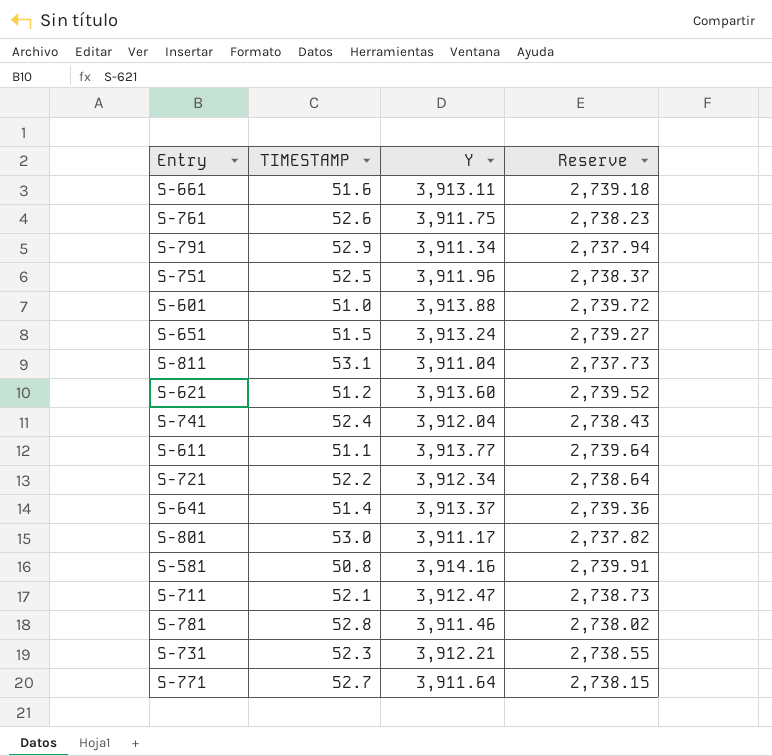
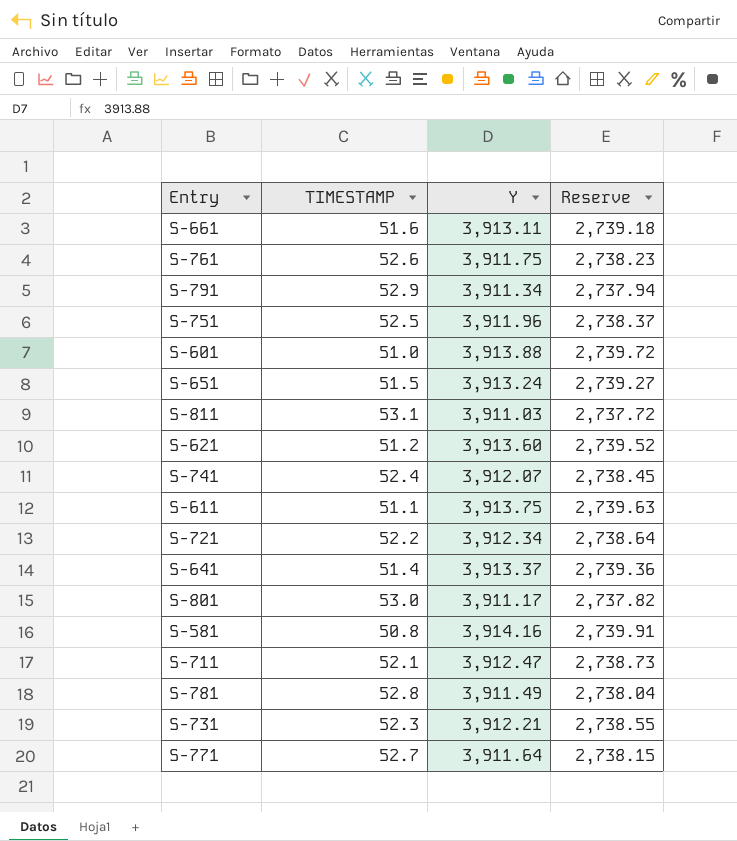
S-811 | Y: 3,911.04 -> 3,911.03
S-811 | Reserve: 2,737.73 -> 2,737.72
S-741 | Y: 3,912.04 -> 3,912.07
S-741 | Reserve: 2,738.43 -> 2,738.45
S-611 | Y: 3,913.77 -> 3,913.75
S-611 | Reserve: 2,739.64 -> 2,739.63
S-781 | Y: 3,911.46 -> 3,911.49
S-781 | Reserve: 2,738.02 -> 2,738.04

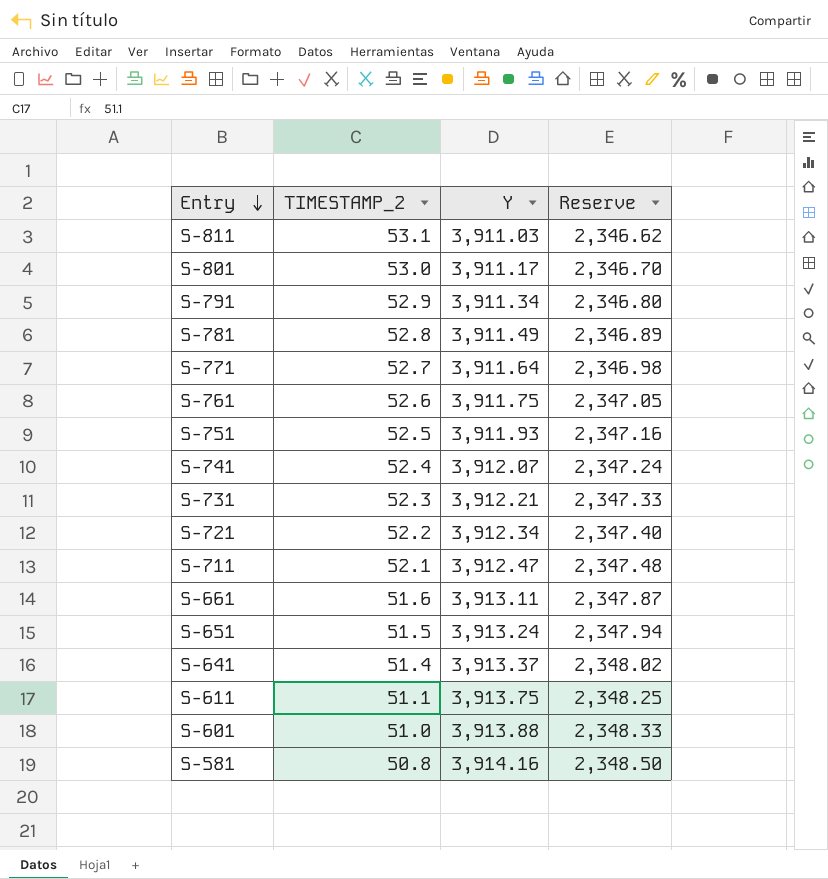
row order: none -> Entry descending
column name: TIMESTAMP -> TIMESTAMP_2
column Reserve | formula: [Y] * 0.7 -> [Y] * 0.6
row S-621: 51.2 | 3,913.60 | 2,739.52 -> none
S-751 | Y: 3,911.96 -> 3,911.93

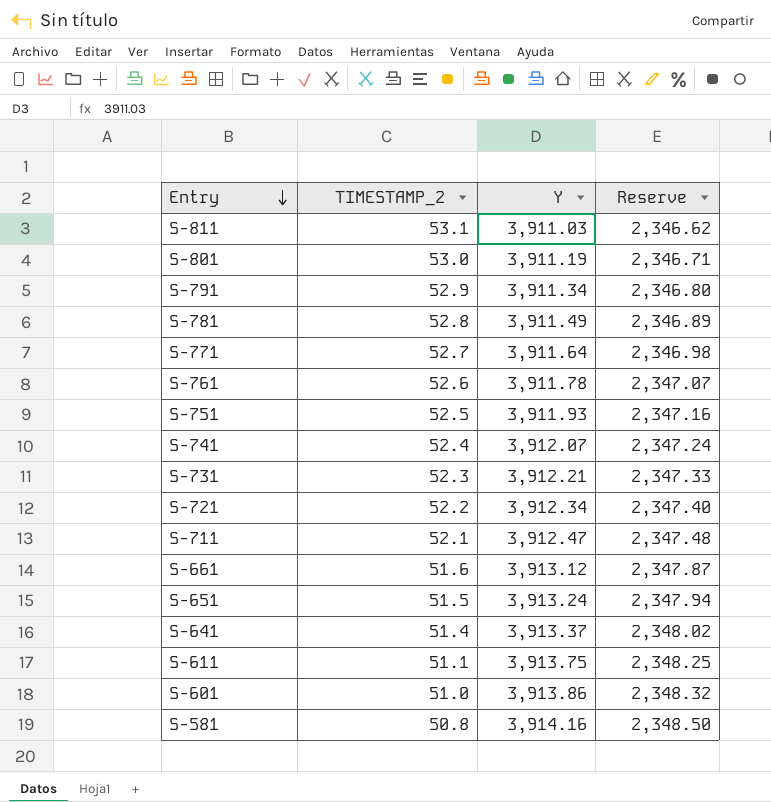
S-801 | Y: 3,911.17 -> 3,911.19
S-801 | Reserve: 2,346.70 -> 2,346.71
S-761 | Y: 3,911.75 -> 3,911.78
S-761 | Reserve: 2,347.05 -> 2,347.07
S-661 | Y: 3,913.11 -> 3,913.12
S-601 | Y: 3,913.88 -> 3,913.86
S-601 | Reserve: 2,348.33 -> 2,348.32

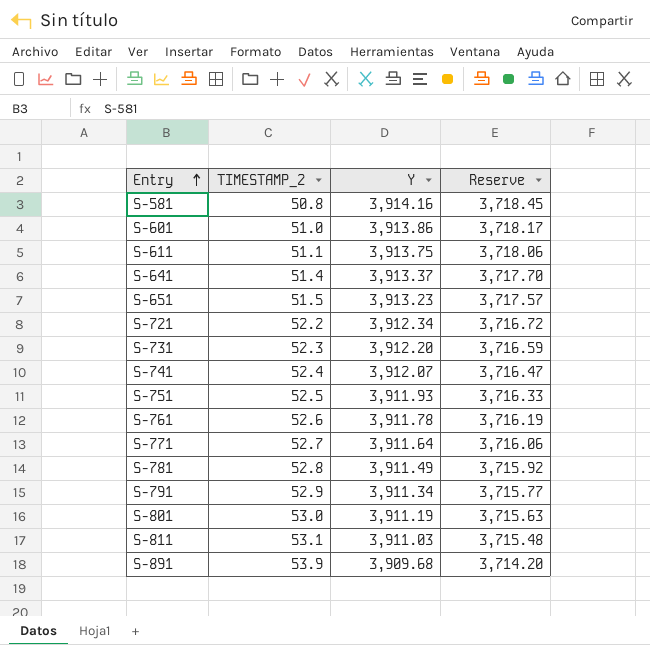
row order: Entry descending -> Entry ascending
column Reserve | formula: [Y] * 0.6 -> [Y] * 0.95
row S-711: 52.1 | 3,912.47 | 2,347.48 -> none
row S-661: 51.6 | 3,913.12 | 2,347.87 -> none
S-651 | Y: 3,913.24 -> 3,913.23
S-731 | Y: 3,912.21 -> 3,912.20
row S-891: none -> 53.9 | 3,909.68 | 3,714.20

